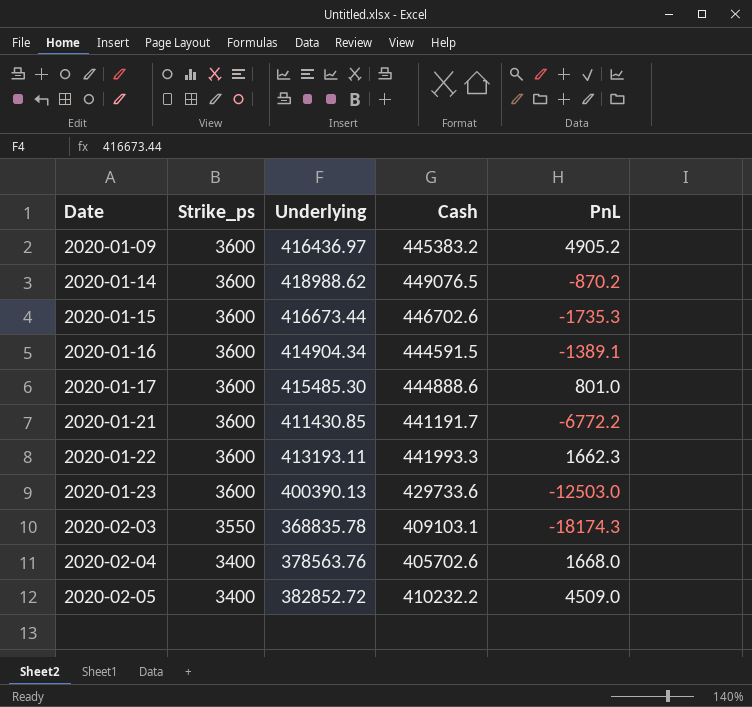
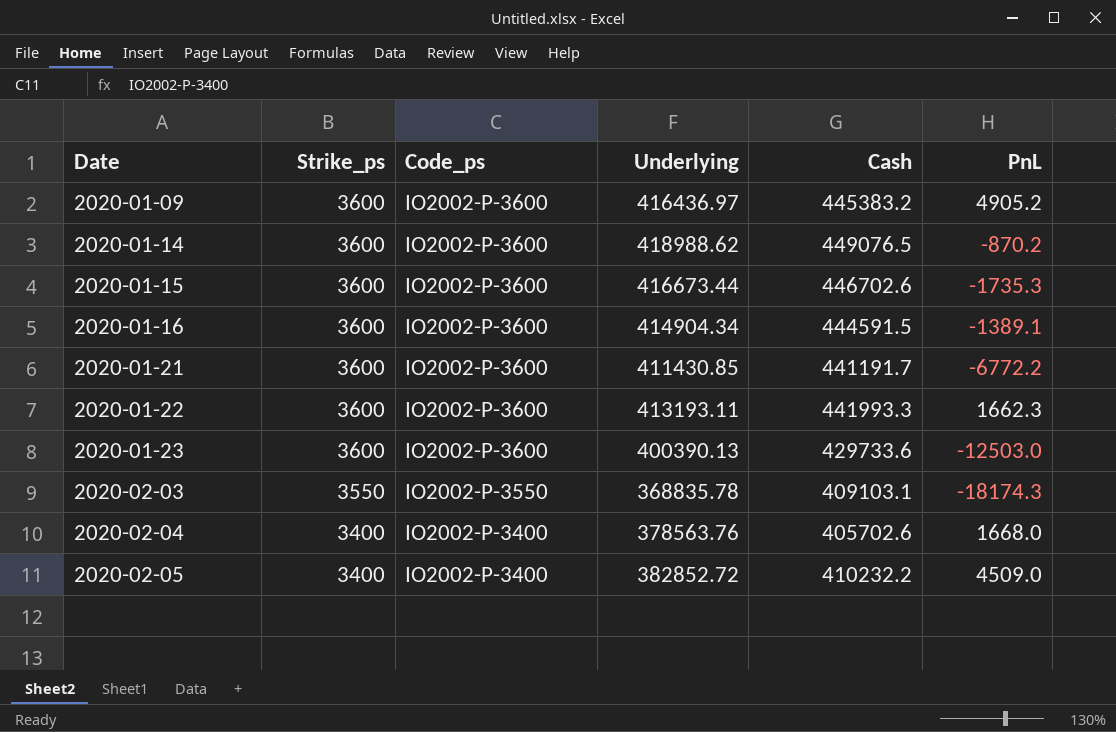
column Code_ps | position: none -> 3
row 2020-01-17: 3600 | 415485.30 | 444888.6 | 801.0 -> none

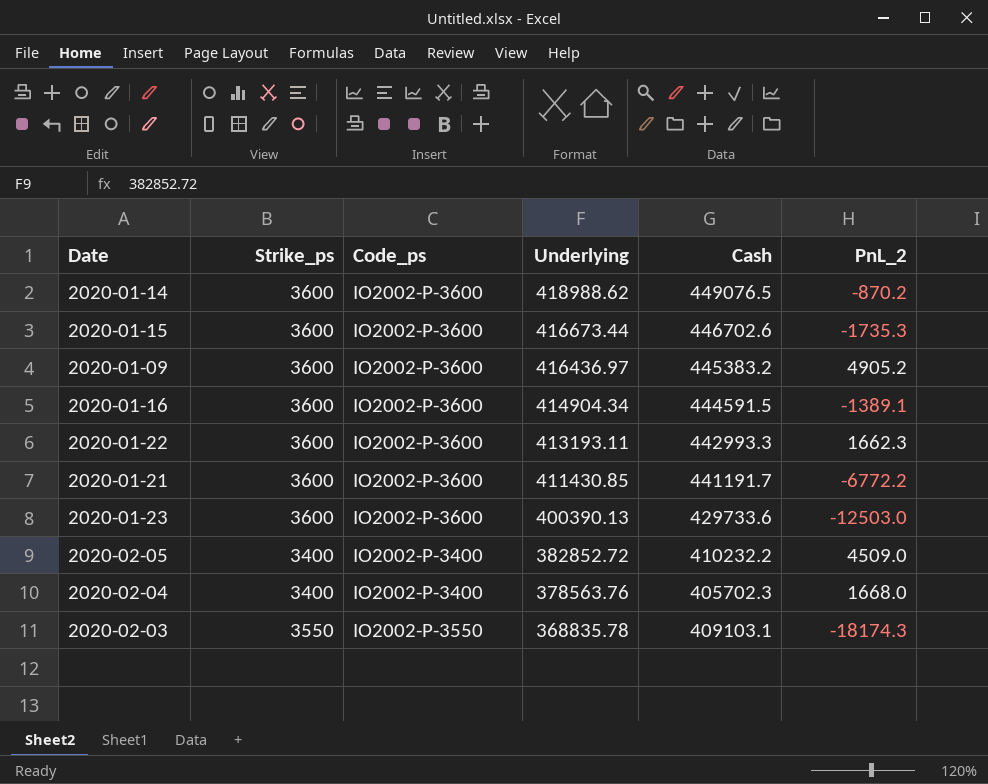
row order: Date ascending -> Underlying descending
column name: PnL -> PnL_2
2020-01-22 | Cash: 441993.3 -> 442993.3
2020-02-04 | Cash: 405702.6 -> 405702.3

